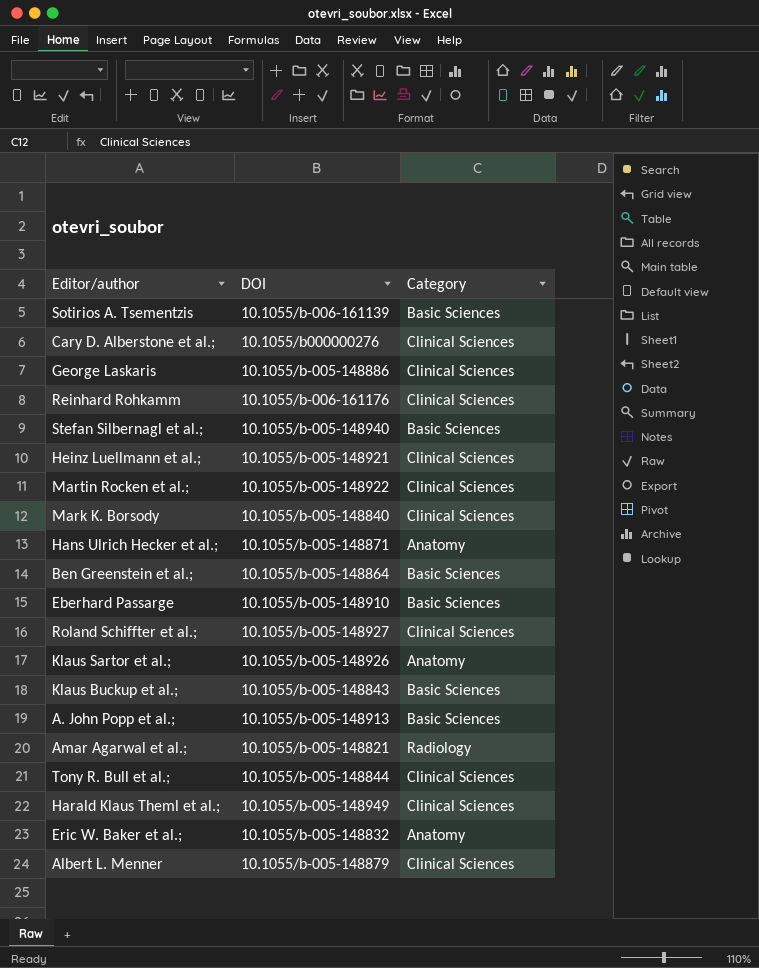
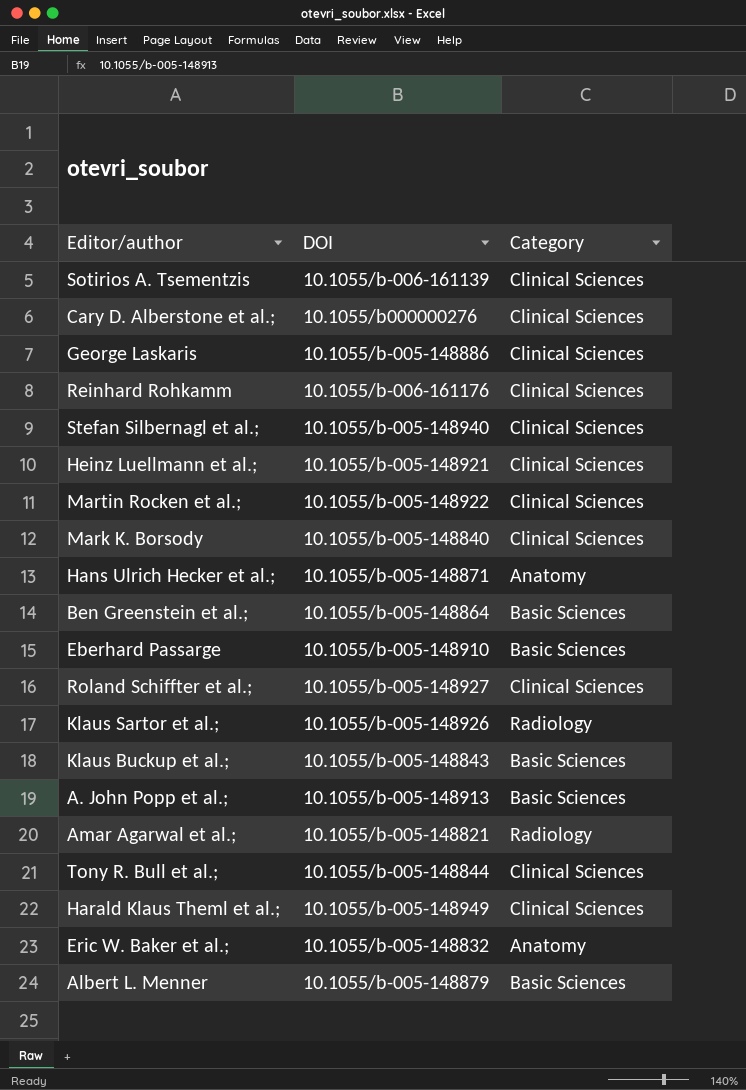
Sotirios A. Tsementzis | Category: Basic Sciences -> Clinical Sciences
Stefan Silbernagl et al.; | Category: Basic Sciences -> Clinical Sciences
Klaus Sartor et al.; | Category: Anatomy -> Radiology
Albert L. Menner | Category: Clinical Sciences -> Basic Sciences

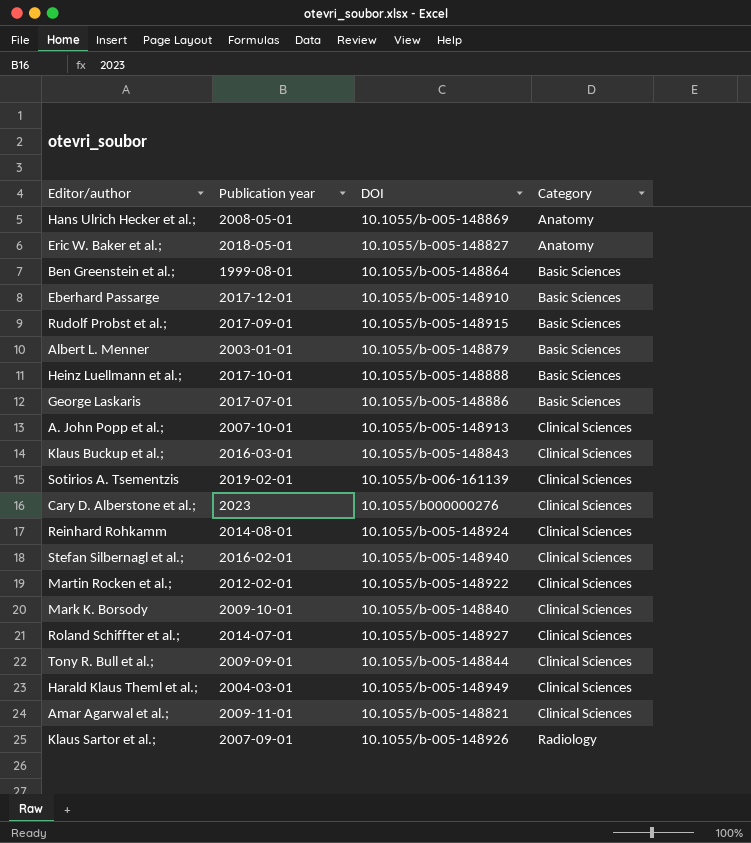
row order: none -> Category ascending
column Publication year | position: none -> 2
Hans Ulrich Hecker et al.; | DOI: 10.1055/b-005-148871 -> 10.1055/b-005-148869
Eric W. Baker et al.; | DOI: 10.1055/b-005-148832 -> 10.1055/b-005-148827
row Rudolf Probst et al.;: none -> 2017-09-01 | 10.1055/b-005-148915 | Basic Sciences
Heinz Luellmann et al.; | DOI: 10.1055/b-005-148921 -> 10.1055/b-005-148888
Heinz Luellmann et al.; | Category: Clinical Sciences -> Basic Sciences
George Laskaris | Category: Clinical Sciences -> Basic Sciences
A. John Popp et al.; | Category: Basic Sciences -> Clinical Sciences
Klaus Buckup et al.; | Category: Basic Sciences -> Clinical Sciences
Reinhard Rohkamm | DOI: 10.1055/b-006-161176 -> 10.1055/b-005-148924
Amar Agarwal et al.; | Category: Radiology -> Clinical Sciences

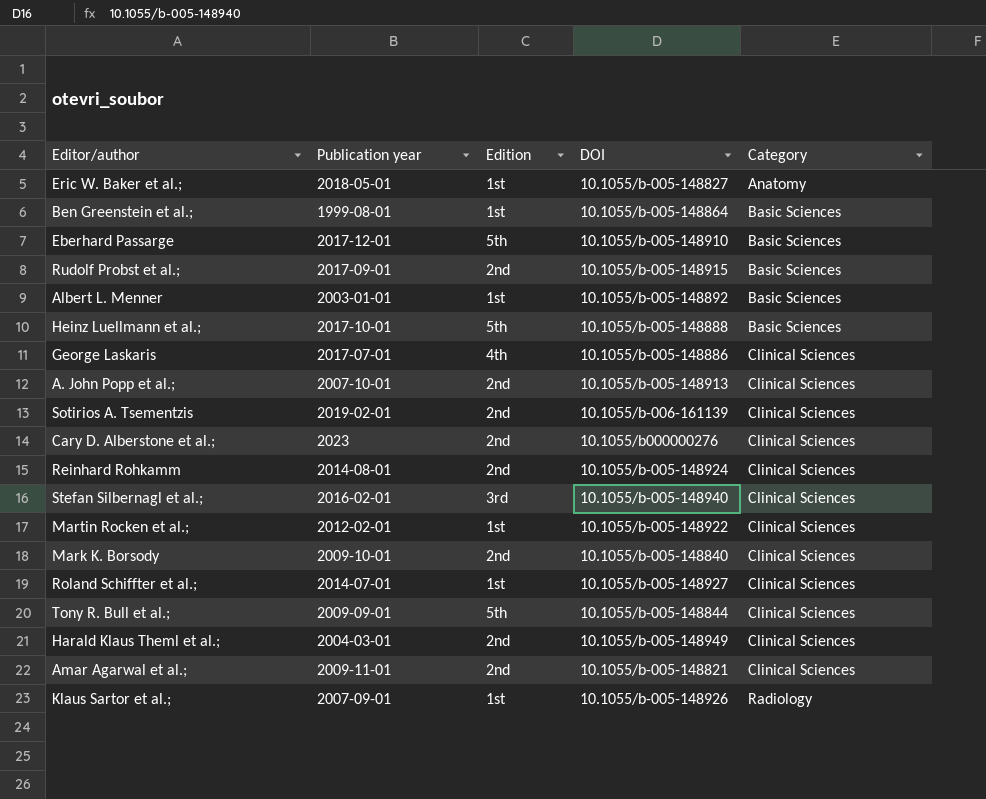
column Edition | position: none -> 3
row Hans Ulrich Hecker et al.;: 2008-05-01 | 10.1055/b-005-148869 | Anatomy -> none
row Klaus Buckup et al.;: 2016-03-01 | 10.1055/b-005-148843 | Clinical Sciences -> none
Albert L. Menner | DOI: 10.1055/b-005-148879 -> 10.1055/b-005-148892
George Laskaris | Category: Basic Sciences -> Clinical Sciences

